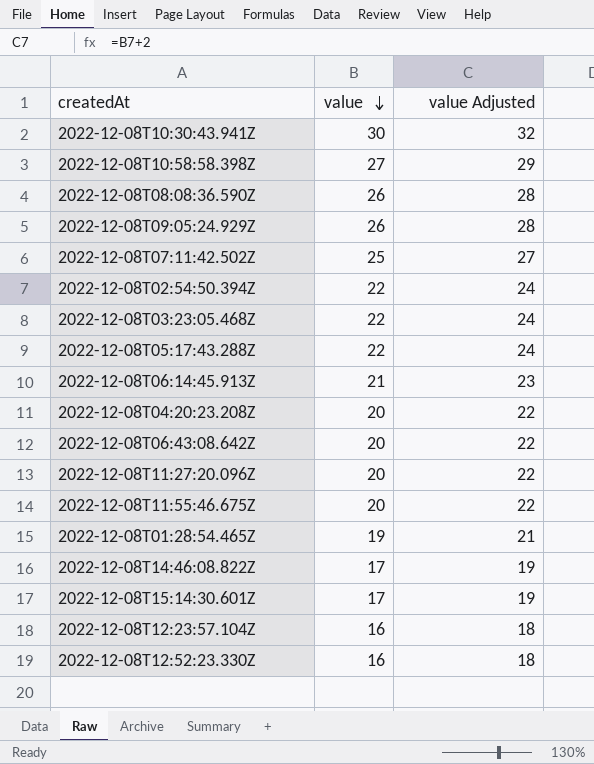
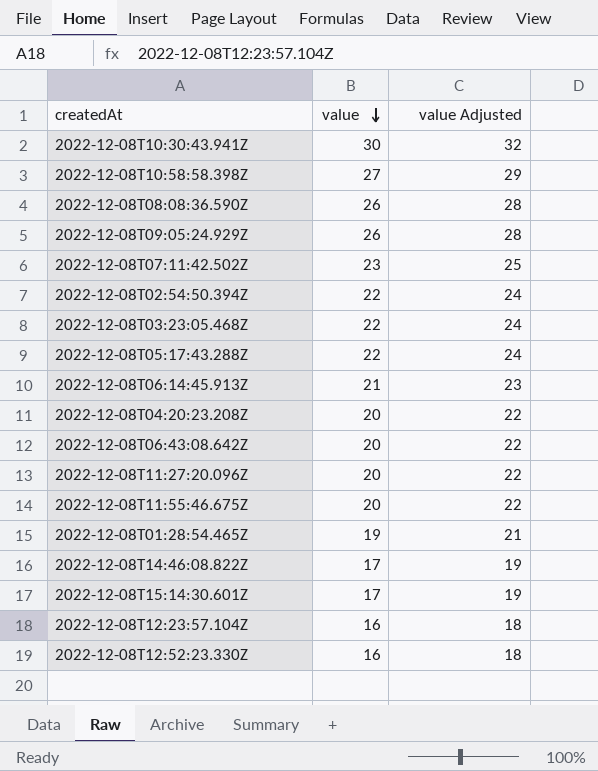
2022-12-08T07:11:42.502Z | value: 25 -> 23
2022-12-08T07:11:42.502Z | value Adjusted: 27 -> 25

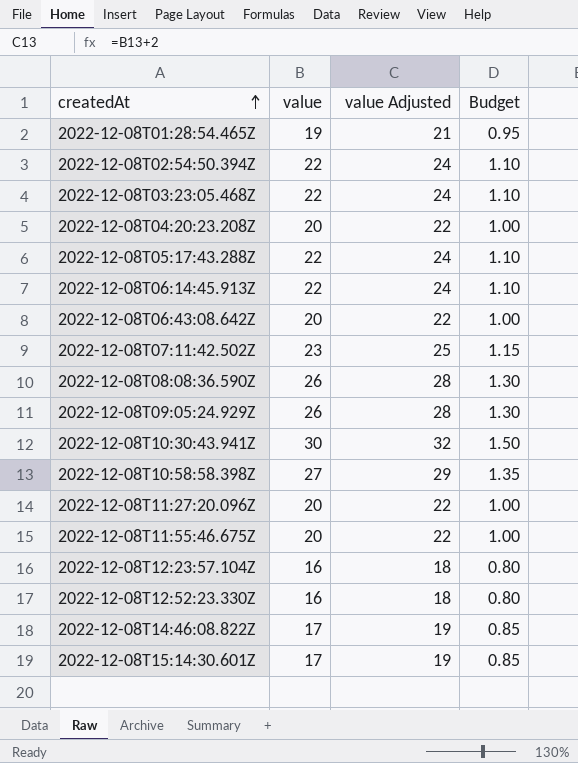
row order: value descending -> createdAt ascending
column Budget | formula: none -> [value] * 0.05
2022-12-08T06:14:45.913Z | value: 21 -> 22
2022-12-08T06:14:45.913Z | value Adjusted: 23 -> 24

